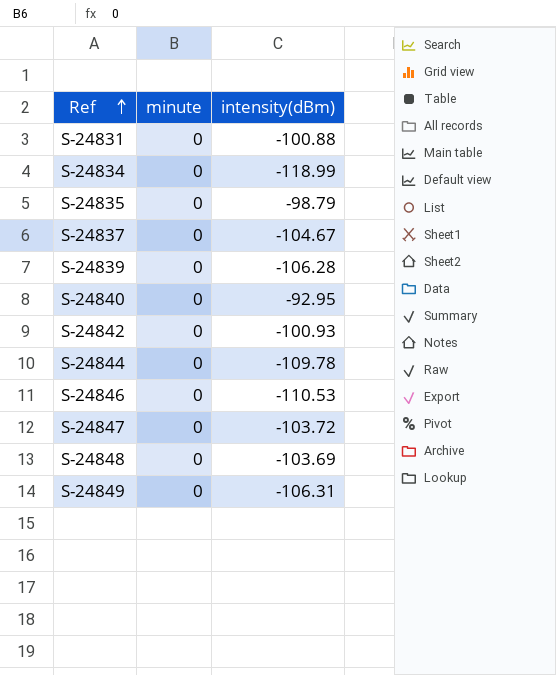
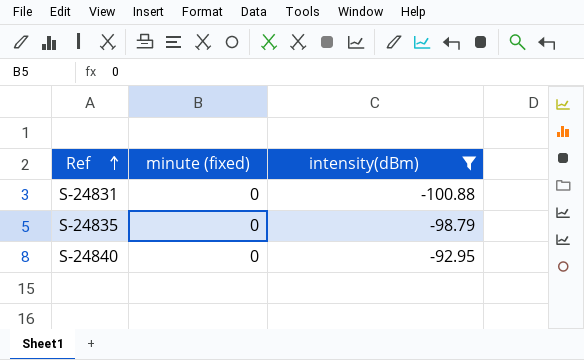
filter: none -> intensity(dBm) >= -100.88
column name: minute -> minute (fixed)

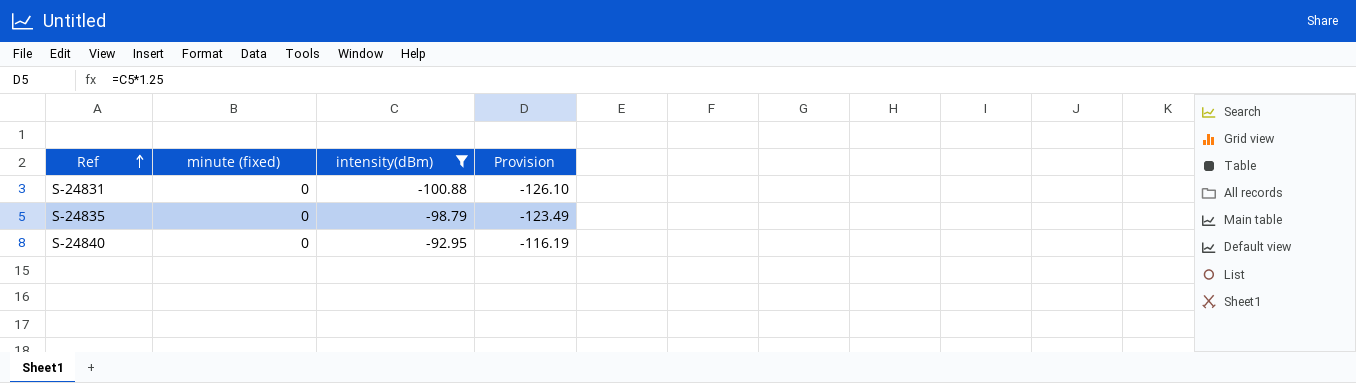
column Provision | formula: none -> [intensity(dBm)] * 1.25

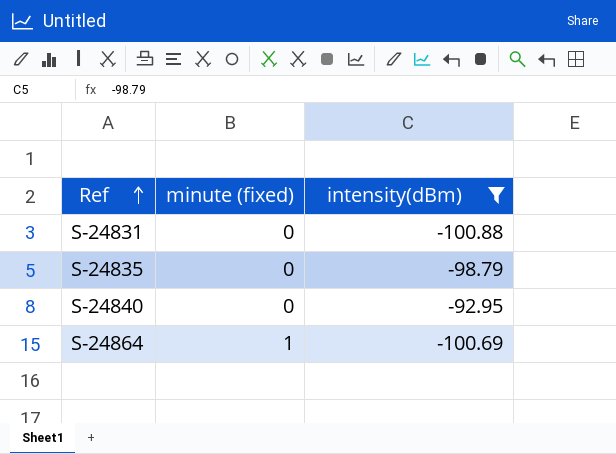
column Provision | formula: [intensity(dBm)] * 1.25 -> none
row S-24864: none -> 1 | -100.69

